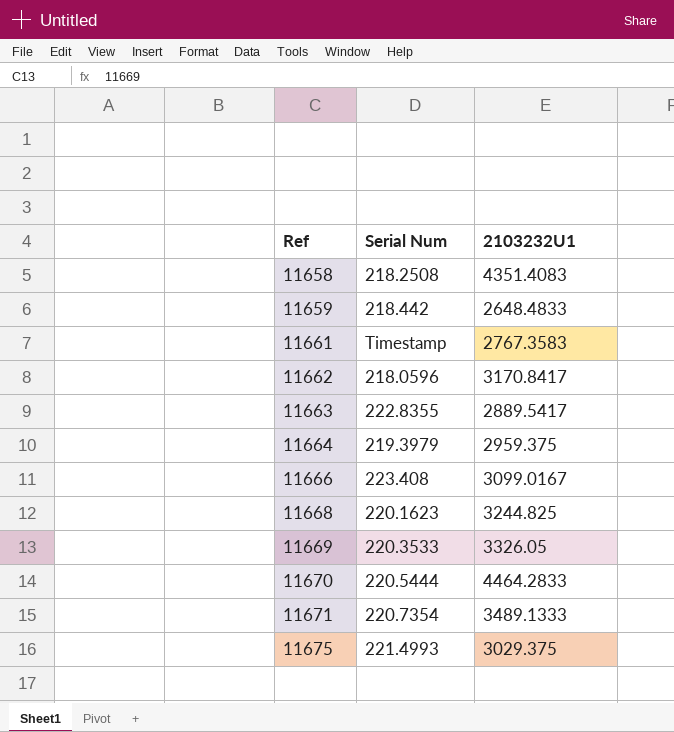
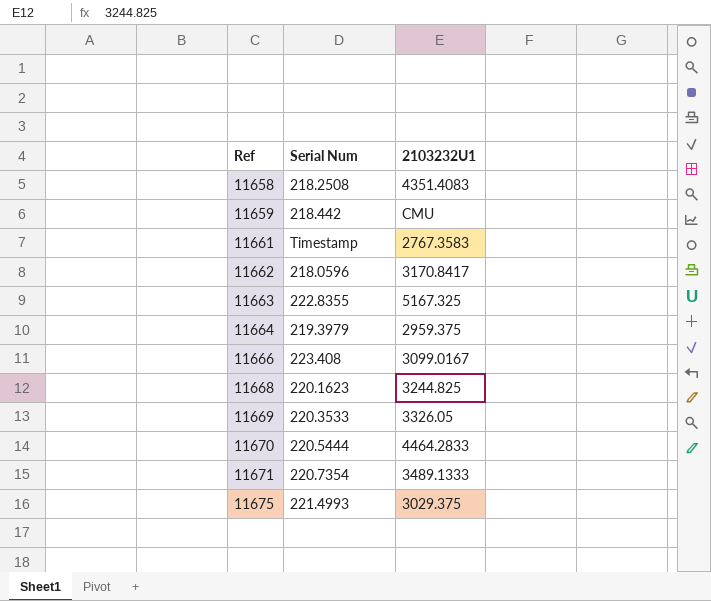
11659 | 2103232U1: 2648.4833 -> CMU
11663 | 2103232U1: 2889.5417 -> 5167.325

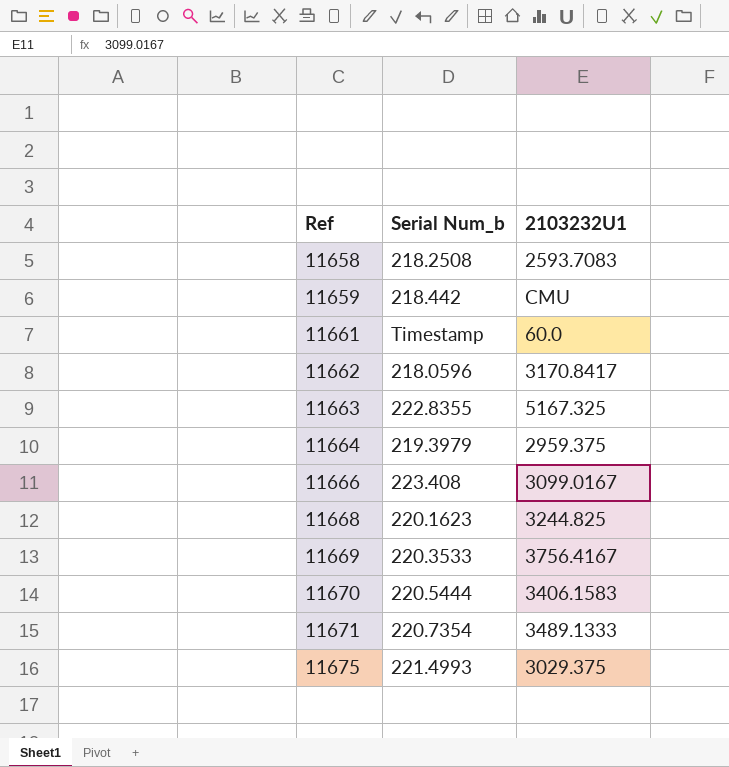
column name: Serial Num -> Serial Num_b
11658 | 2103232U1: 4351.4083 -> 2593.7083
11661 | 2103232U1: 2767.3583 -> 60.0
11669 | 2103232U1: 3326.05 -> 3756.4167
11670 | 2103232U1: 4464.2833 -> 3406.1583

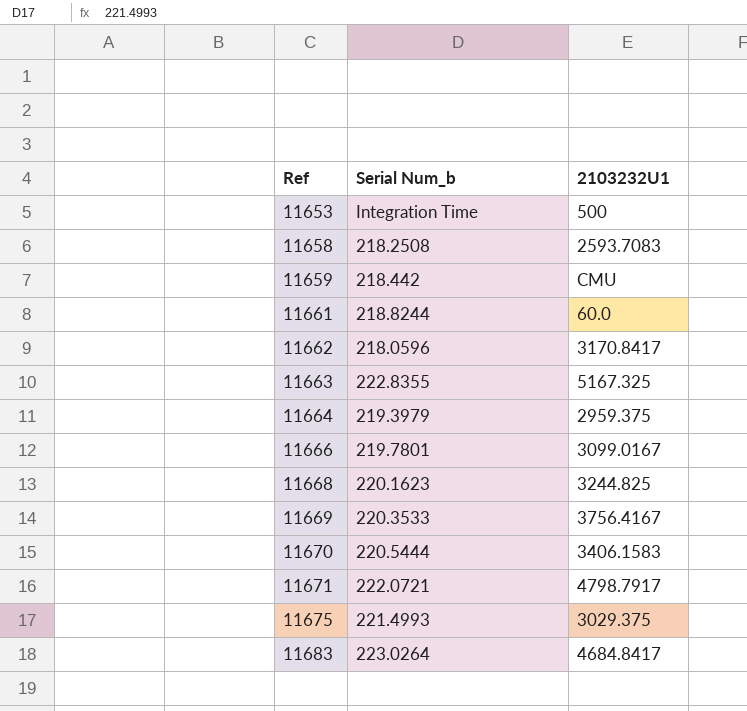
row 11653: none -> Integration Time | 500
11661 | Serial Num_b: Timestamp -> 218.8244
11666 | Serial Num_b: 223.408 -> 219.7801
11671 | Serial Num_b: 220.7354 -> 222.0721
11671 | 2103232U1: 3489.1333 -> 4798.7917
row 11683: none -> 223.0264 | 4684.8417

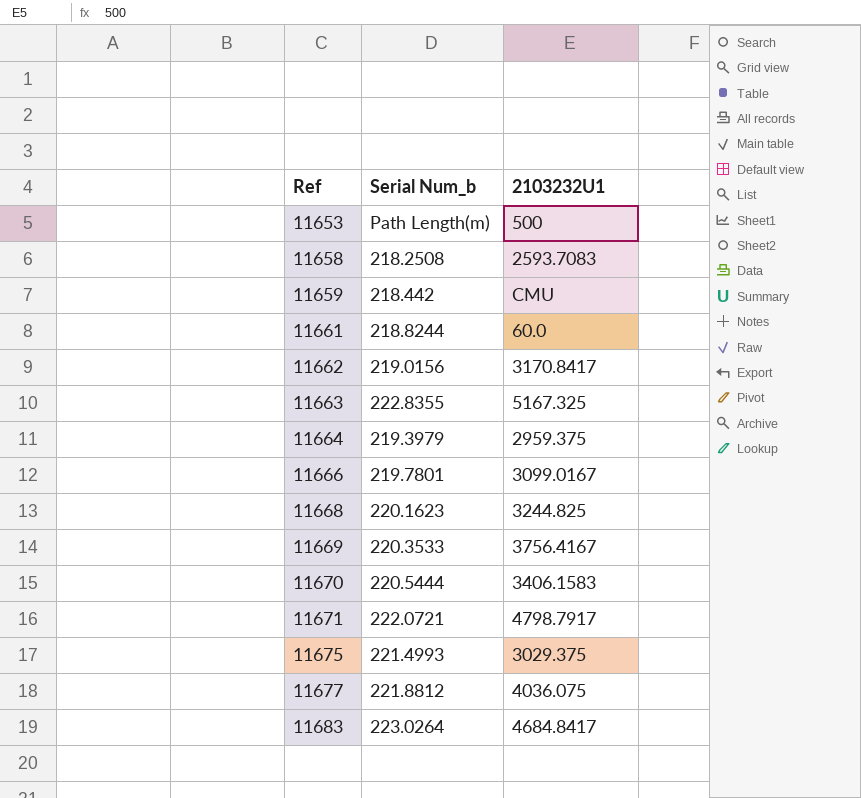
11653 | Serial Num_b: Integration Time -> Path Length(m)
11662 | Serial Num_b: 218.0596 -> 219.0156
row 11677: none -> 221.8812 | 4036.075

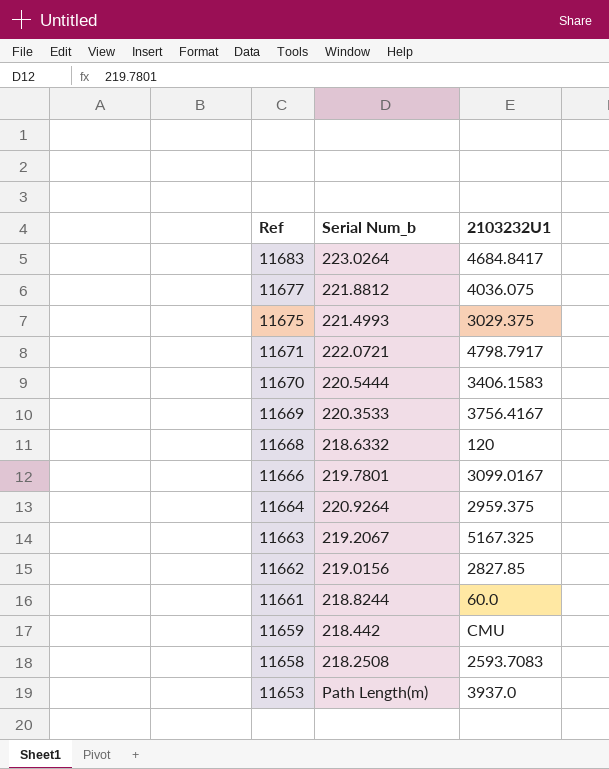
row order: Ref ascending -> Ref descending
11668 | Serial Num_b: 220.1623 -> 218.6332
11668 | 2103232U1: 3244.825 -> 120
11664 | Serial Num_b: 219.3979 -> 220.9264
11663 | Serial Num_b: 222.8355 -> 219.2067
11662 | 2103232U1: 3170.8417 -> 2827.85
11653 | 2103232U1: 500 -> 3937.0

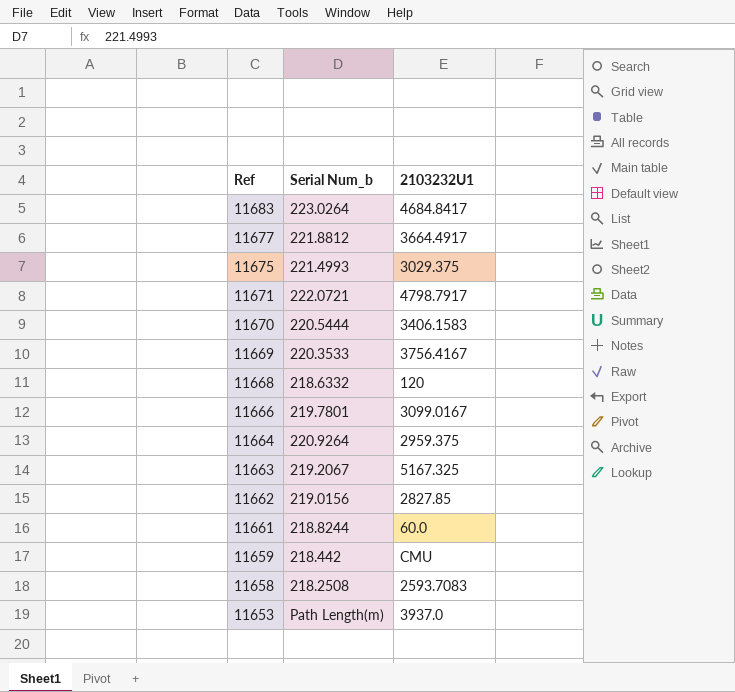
11677 | 2103232U1: 4036.075 -> 3664.4917

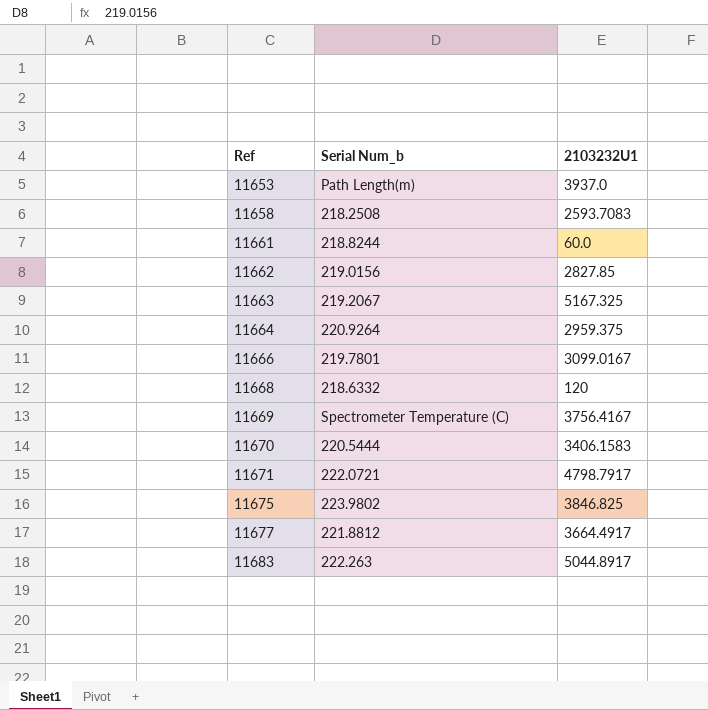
row order: Ref descending -> Ref ascending
row 11659: 218.442 | CMU -> none
11669 | Serial Num_b: 220.3533 -> Spectrometer Temperature (C)
11675 | Serial Num_b: 221.4993 -> 223.9802
11675 | 2103232U1: 3029.375 -> 3846.825
11683 | Serial Num_b: 223.0264 -> 222.263
11683 | 2103232U1: 4684.8417 -> 5044.8917

